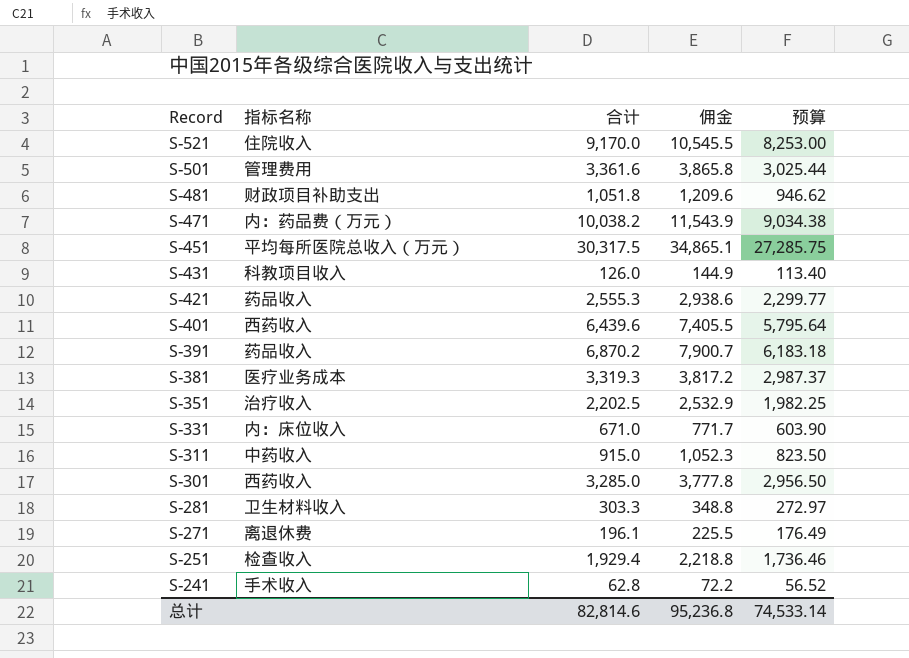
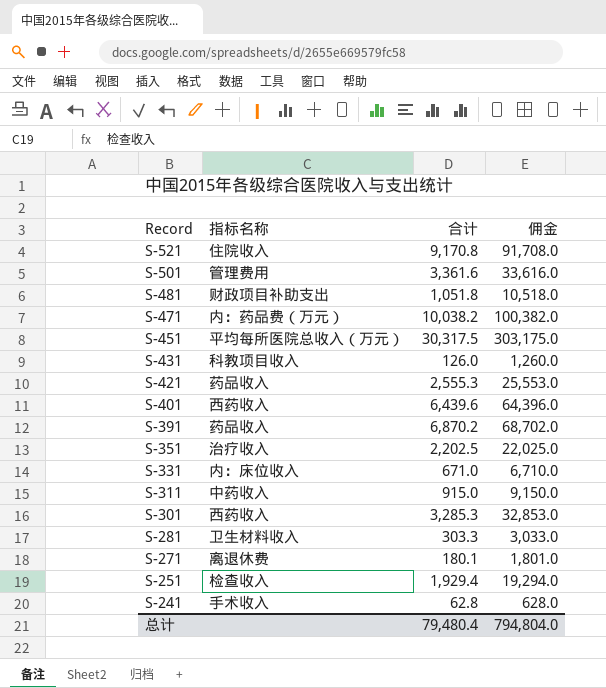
column 预算 | formula: [合计] * 0.9 -> none
column 佣金 | formula: [合计] * 1.15 -> [合计] * 10
row S-381: 医疗业务成本 | 3,319.3 | 3,817.2 | 2,987.37 -> none
S-521 | 合计: 9,170.0 -> 9,170.8
S-301 | 合计: 3,285.0 -> 3,285.3
S-271 | 合计: 196.1 -> 180.1
总计 | 合计: 82,814.6 -> 79,480.4
总计 | 佣金: 95,236.8 -> 794,804.0

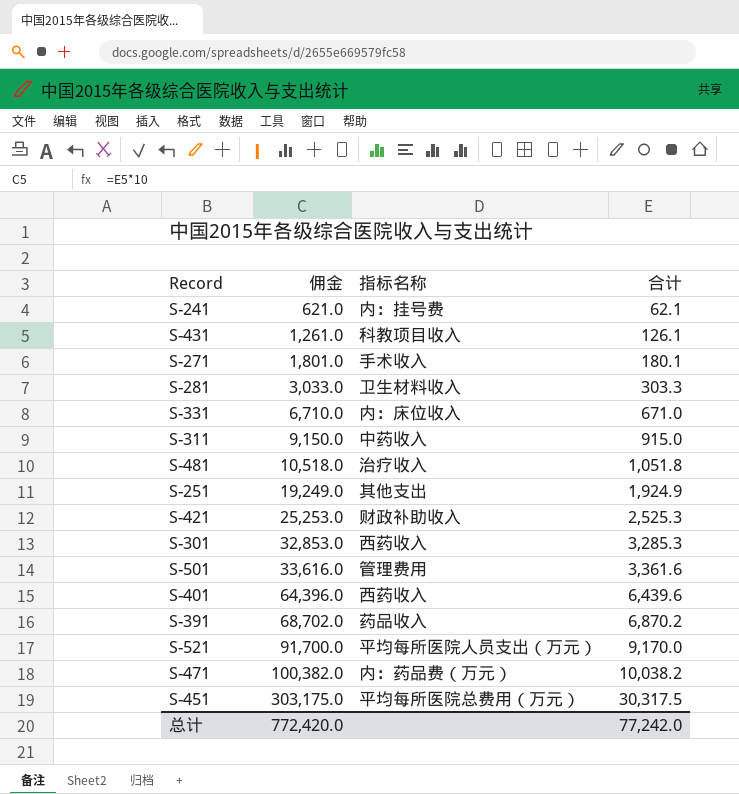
row order: Record descending -> 佣金 ascending
column 佣金 | position: 4 -> 2
row S-351: 治疗收入 | 2,202.5 | 22,025.0 -> none
S-241 | 佣金: 628.0 -> 621.0
S-241 | 指标名称: 手术收入 -> 内：挂号费
S-241 | 合计: 62.8 -> 62.1
S-431 | 佣金: 1,260.0 -> 1,261.0
S-431 | 合计: 126.0 -> 126.1
S-271 | 指标名称: 离退休费 -> 手术收入
S-481 | 指标名称: 财政项目补助支出 -> 治疗收入
S-251 | 佣金: 19,294.0 -> 19,249.0
S-251 | 指标名称: 检查收入 -> 其他支出
S-251 | 合计: 1,929.4 -> 1,924.9
S-421 | 佣金: 25,553.0 -> 25,253.0
S-421 | 指标名称: 药品收入 -> 财政补助收入
S-421 | 合计: 2,555.3 -> 2,525.3
S-521 | 佣金: 91,708.0 -> 91,700.0
S-521 | 指标名称: 住院收入 -> 平均每所医院人员支出（万元）
S-521 | 合计: 9,170.8 -> 9,170.0
S-451 | 指标名称: 平均每所医院总收入（万元） -> 平均每所医院总费用（万元）
总计 | 佣金: 794,804.0 -> 772,420.0
总计 | 合计: 79,480.4 -> 77,242.0

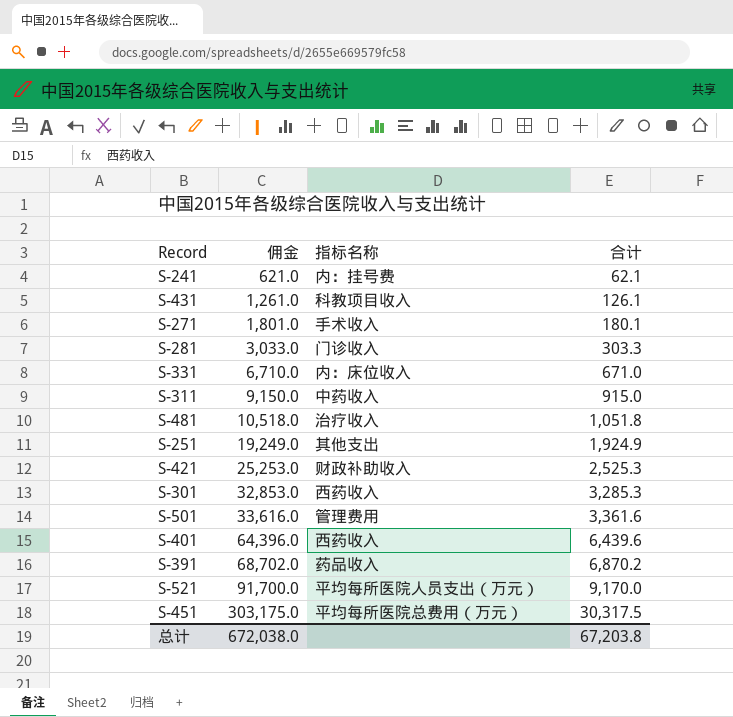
row S-471: 100,382.0 | 内：药品费（万元） | 10,038.2 -> none
S-281 | 指标名称: 卫生材料收入 -> 门诊收入
总计 | 佣金: 772,420.0 -> 672,038.0
总计 | 合计: 77,242.0 -> 67,203.8

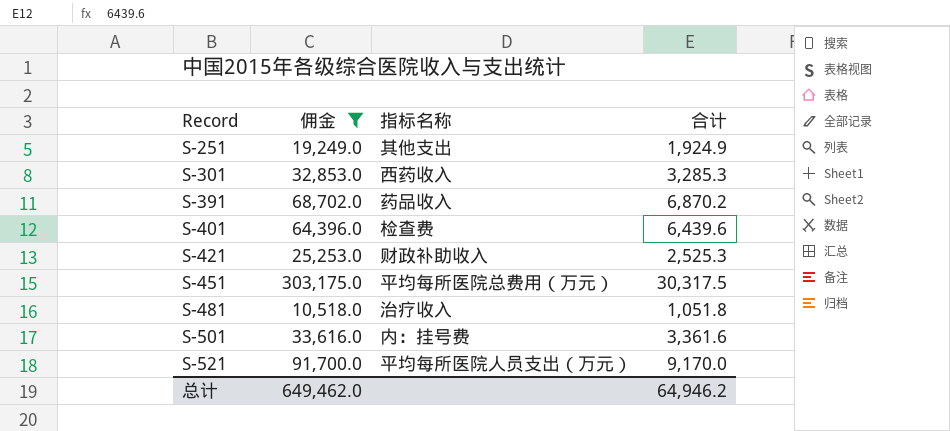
filter: none -> 佣金 >= 10,518.0
row order: 佣金 ascending -> Record ascending
S-401 | 指标名称: 西药收入 -> 检查费
S-501 | 指标名称: 管理费用 -> 内：挂号费
总计 | 佣金: 672,038.0 -> 649,462.0
总计 | 合计: 67,203.8 -> 64,946.2

